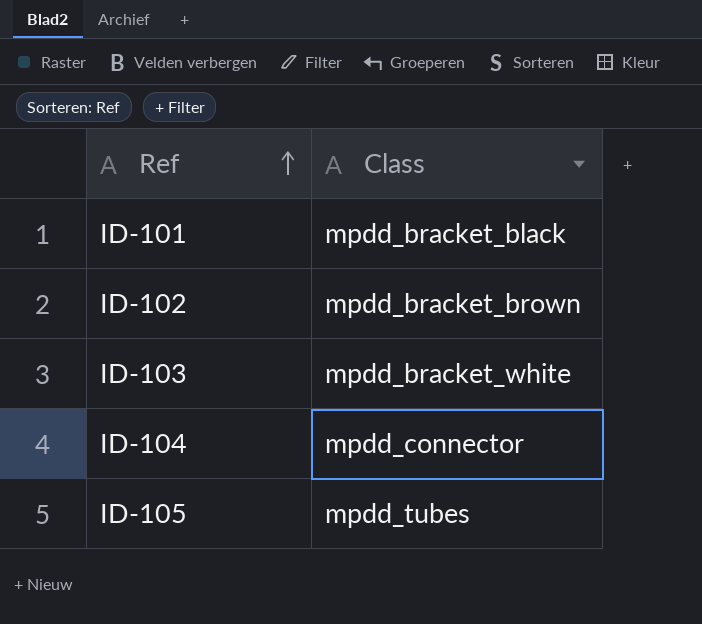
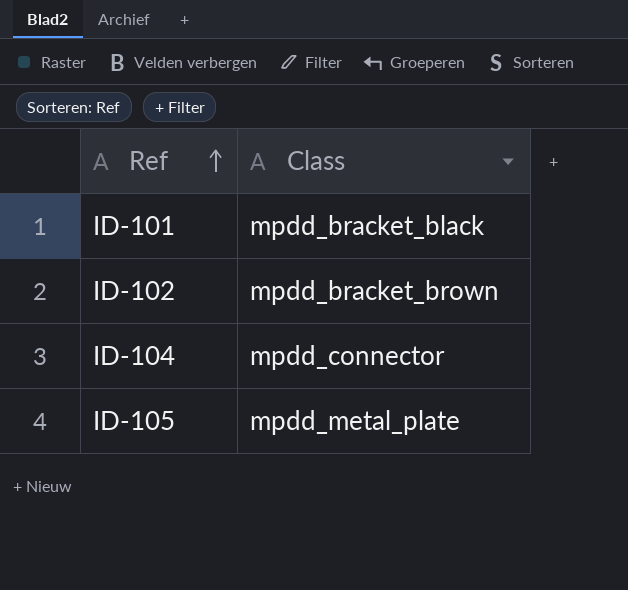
row ID-103: mpdd_bracket_white -> none
ID-105 | Class: mpdd_tubes -> mpdd_metal_plate

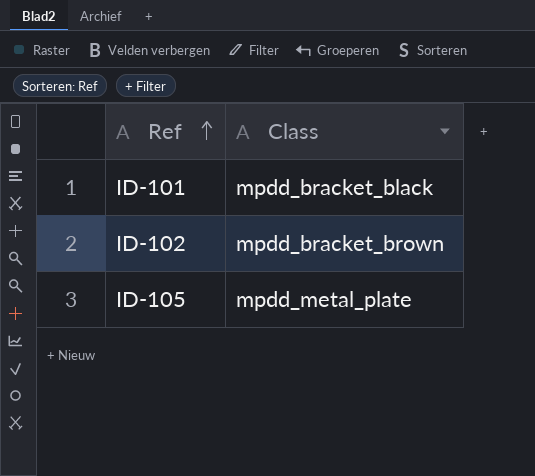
row ID-104: mpdd_connector -> none

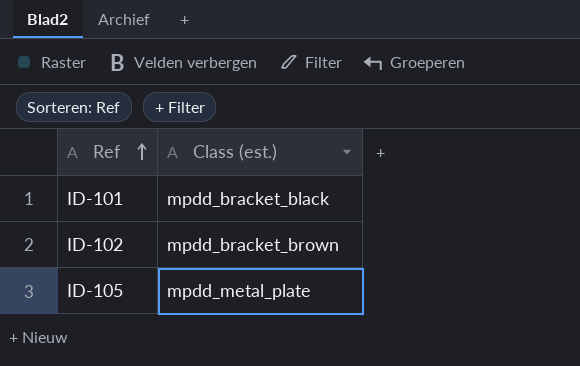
column name: Class -> Class (est.)

